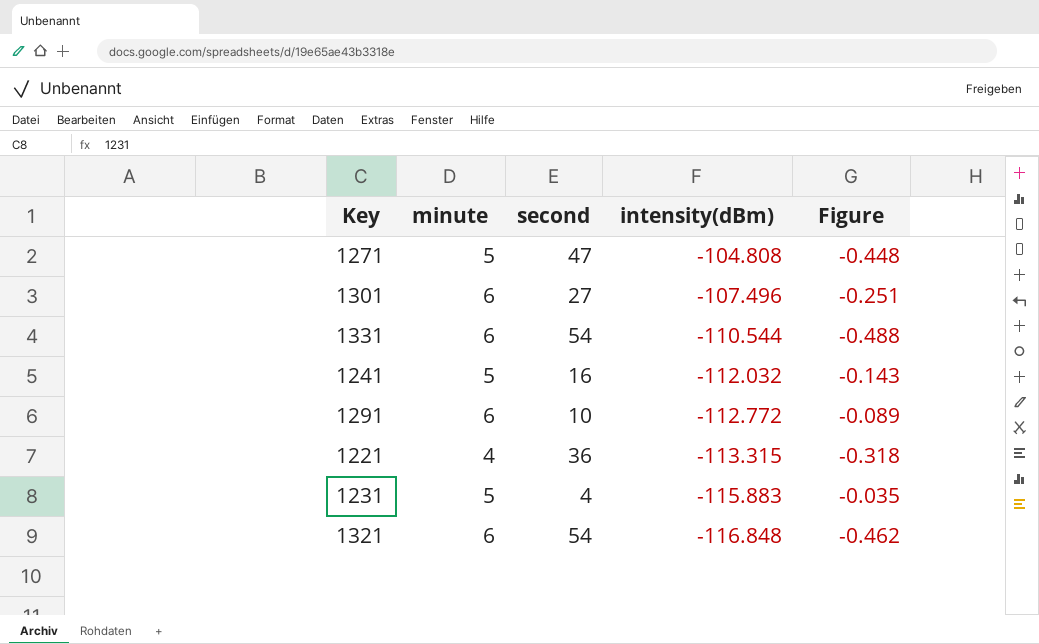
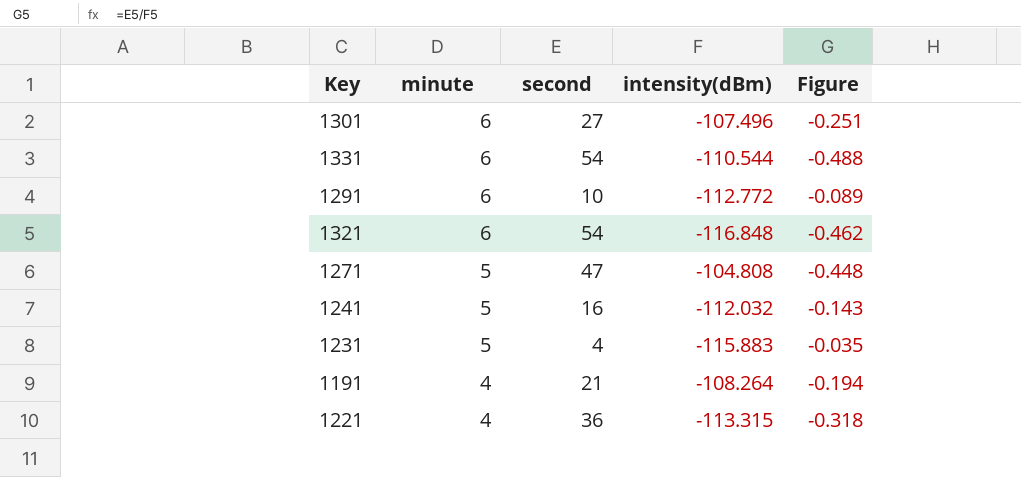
row order: intensity(dBm) descending -> minute descending
row 1191: none -> 4 | 21 | -108.264 | -0.194

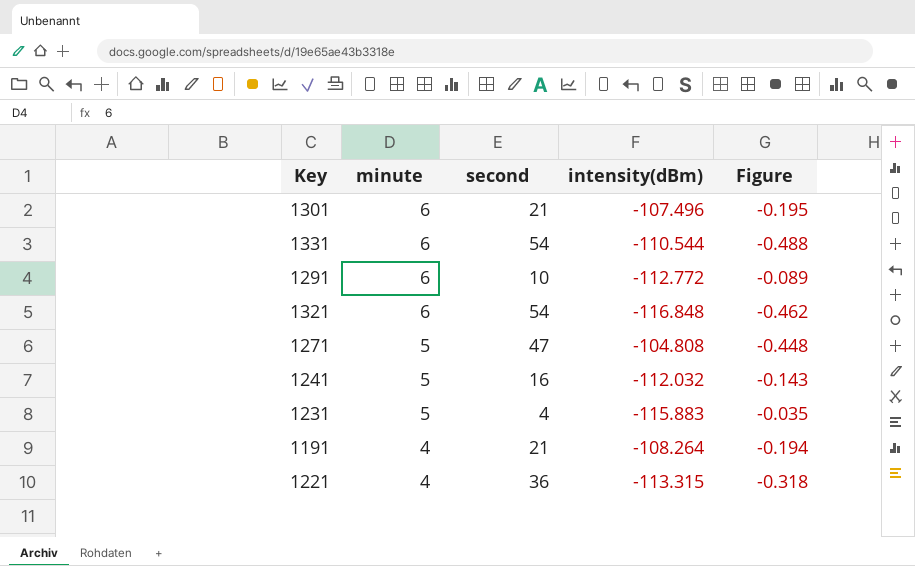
1301 | second: 27 -> 21
1301 | Figure: -0.251 -> -0.195

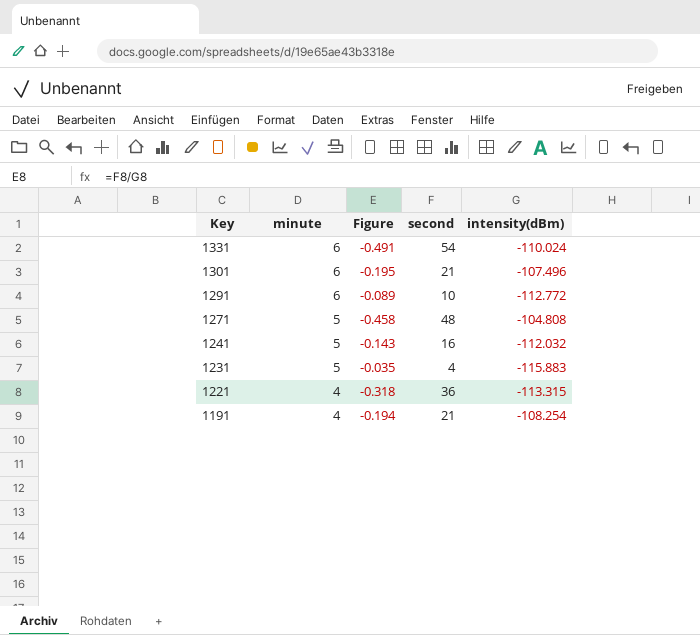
row order: minute descending -> Key descending
column Figure | position: 5 -> 3
row 1321: 6 | 54 | -116.848 | -0.462 -> none
1331 | Figure: -0.488 -> -0.491
1331 | intensity(dBm): -110.544 -> -110.024
1271 | Figure: -0.448 -> -0.458
1271 | second: 47 -> 48
1191 | intensity(dBm): -108.264 -> -108.254

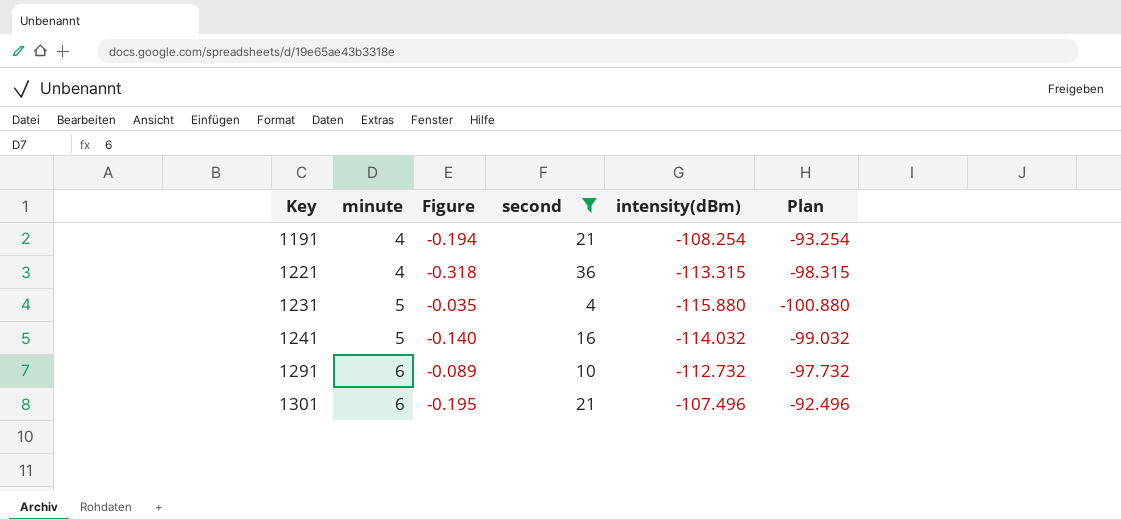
filter: none -> second <= 36
row order: Key descending -> Key ascending
column Plan | formula: none -> [intensity(dBm)] + 15
1231 | intensity(dBm): -115.883 -> -115.880
1241 | Figure: -0.143 -> -0.140
1241 | intensity(dBm): -112.032 -> -114.032
1291 | intensity(dBm): -112.772 -> -112.732

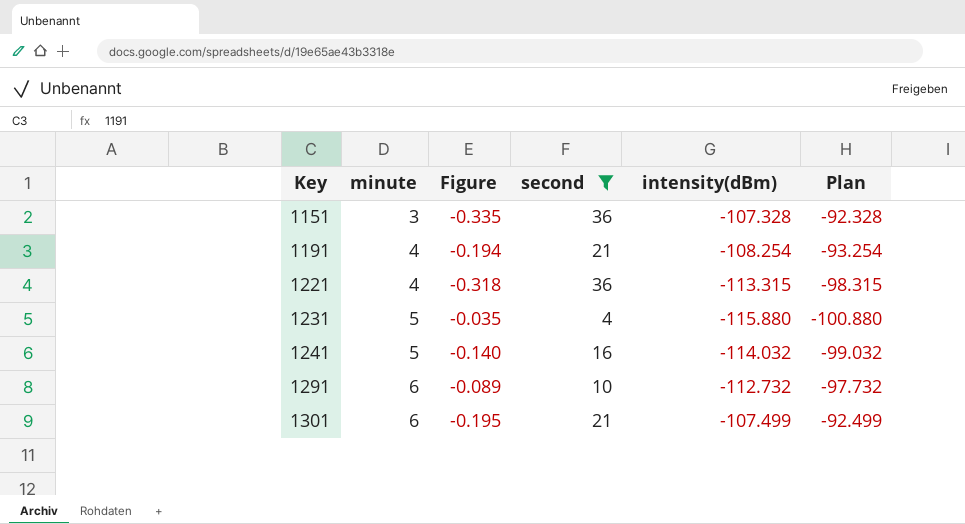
row 1151: none -> 3 | -0.335 | 36 | -107.328 | -92.328
1301 | intensity(dBm): -107.496 -> -107.499
1301 | Plan: -92.496 -> -92.499

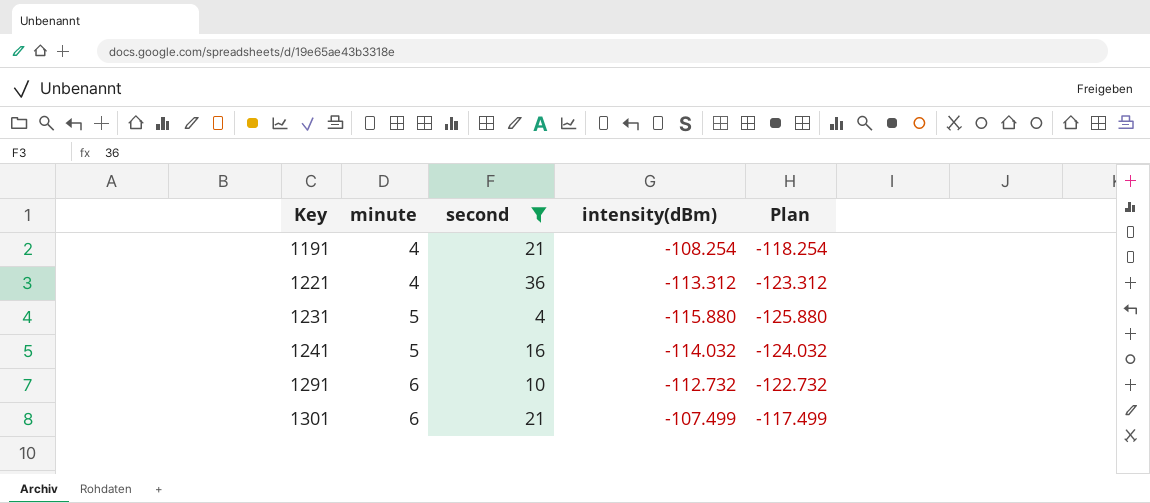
column Figure | formula: [second] / [intensity(dBm)] -> none
column Plan | formula: [intensity(dBm)] + 15 -> [intensity(dBm)] - 10
row 1151: 3 | -0.335 | 36 | -107.328 | -92.328 -> none
1221 | intensity(dBm): -113.315 -> -113.312

